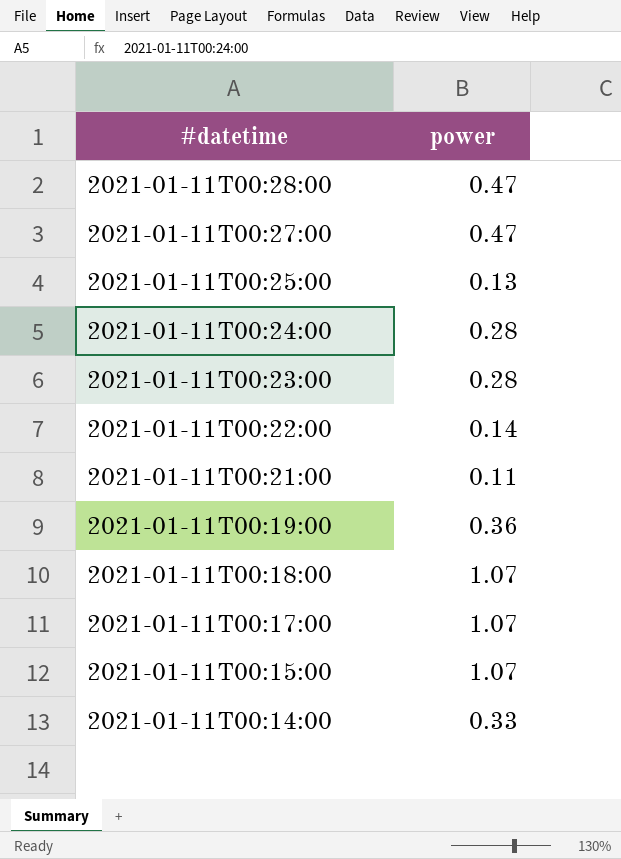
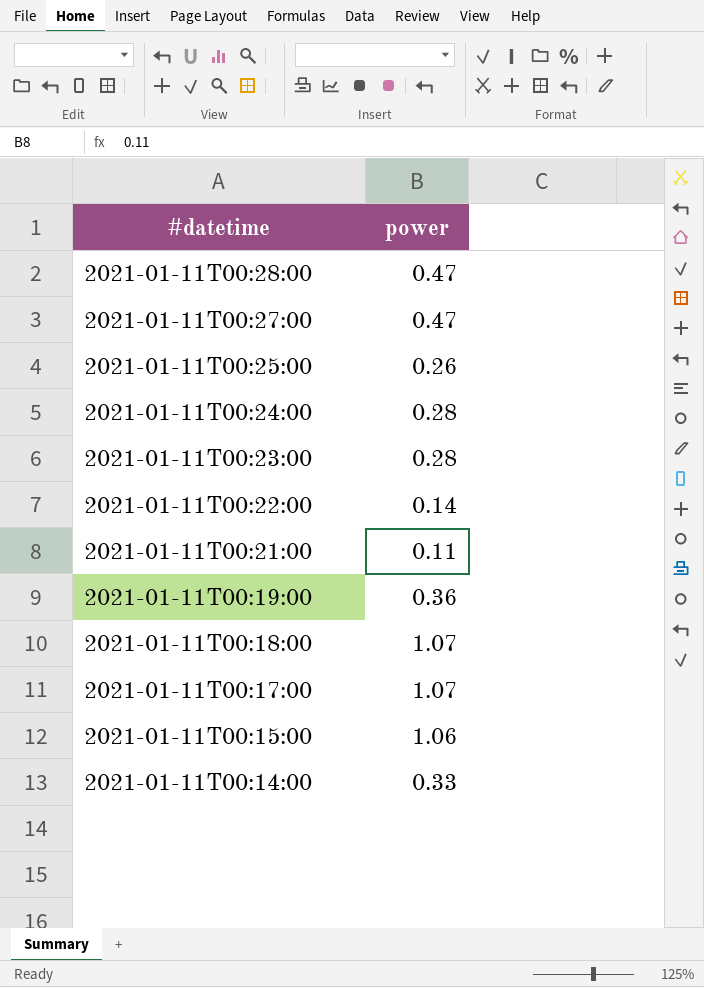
2021-01-11T00:25:00 | power: 0.13 -> 0.26
2021-01-11T00:15:00 | power: 1.07 -> 1.06

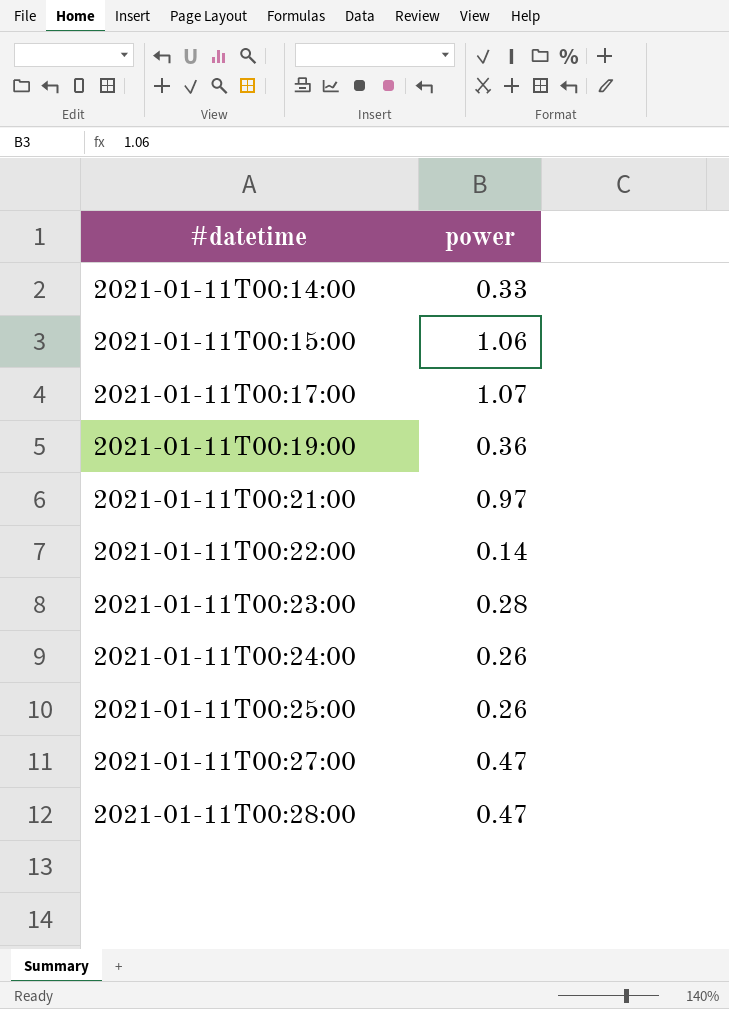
row order: #datetime descending -> #datetime ascending
row 2021-01-11T00:18:00: 1.07 -> none
2021-01-11T00:21:00 | power: 0.11 -> 0.97
2021-01-11T00:24:00 | power: 0.28 -> 0.26

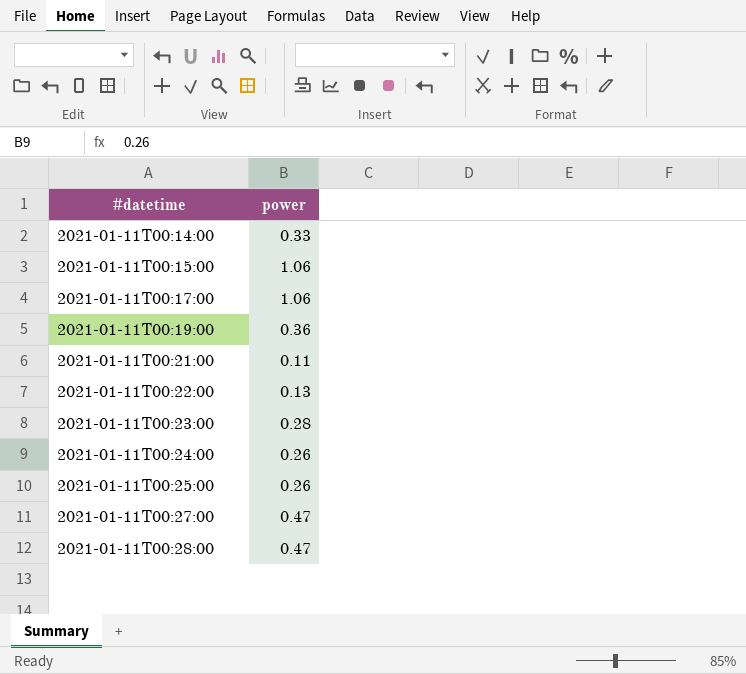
2021-01-11T00:17:00 | power: 1.07 -> 1.06
2021-01-11T00:21:00 | power: 0.97 -> 0.11
2021-01-11T00:22:00 | power: 0.14 -> 0.13

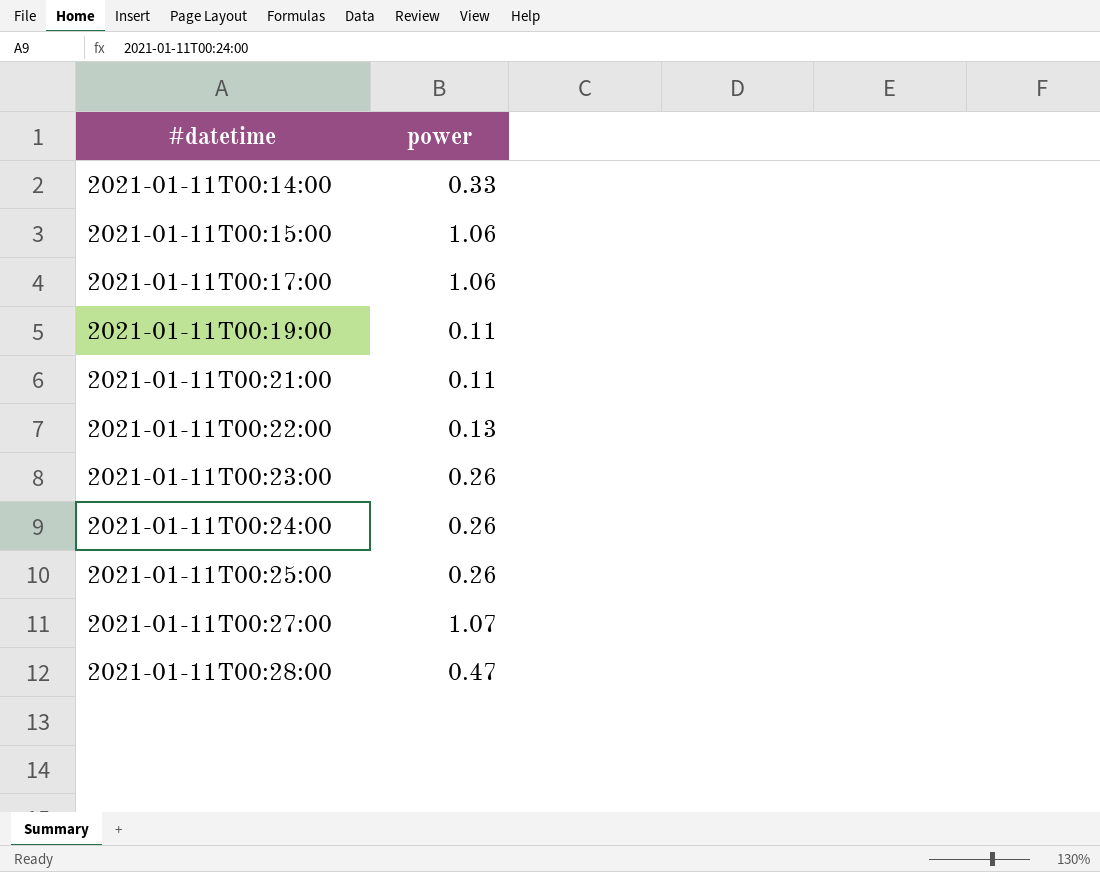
2021-01-11T00:19:00 | power: 0.36 -> 0.11
2021-01-11T00:23:00 | power: 0.28 -> 0.26
2021-01-11T00:27:00 | power: 0.47 -> 1.07

